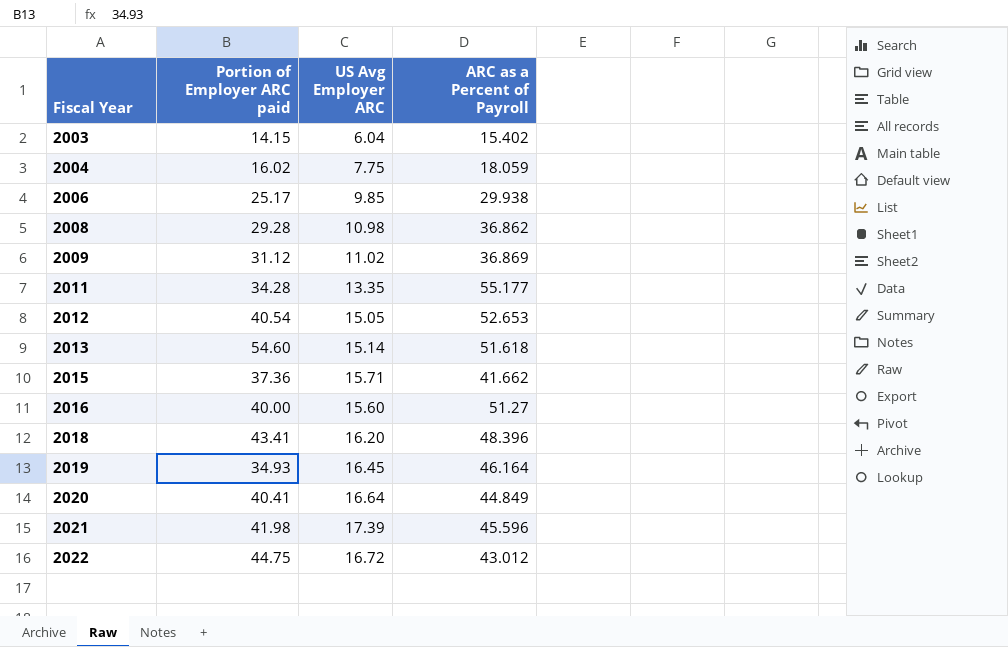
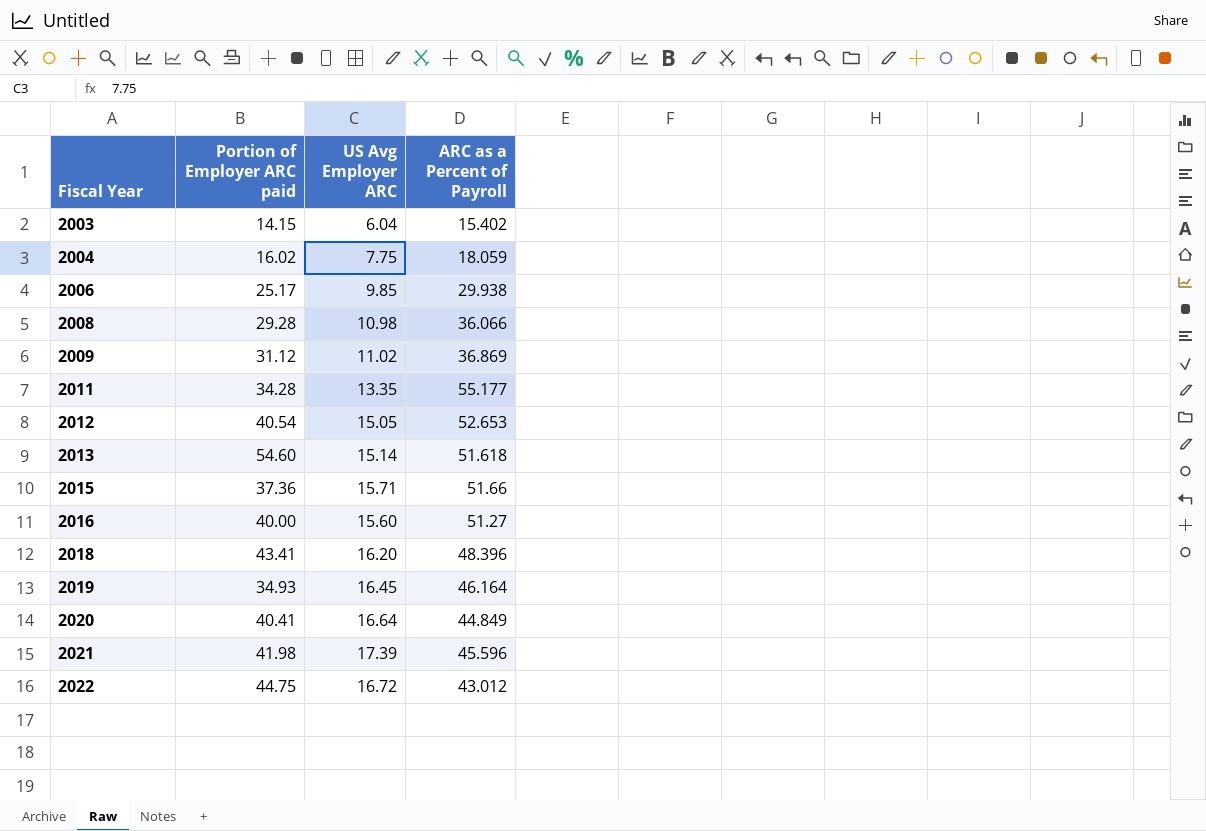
2008 | ARC as a Percent of Payroll: 36.862 -> 36.066
2015 | ARC as a Percent of Payroll: 41.662 -> 51.66

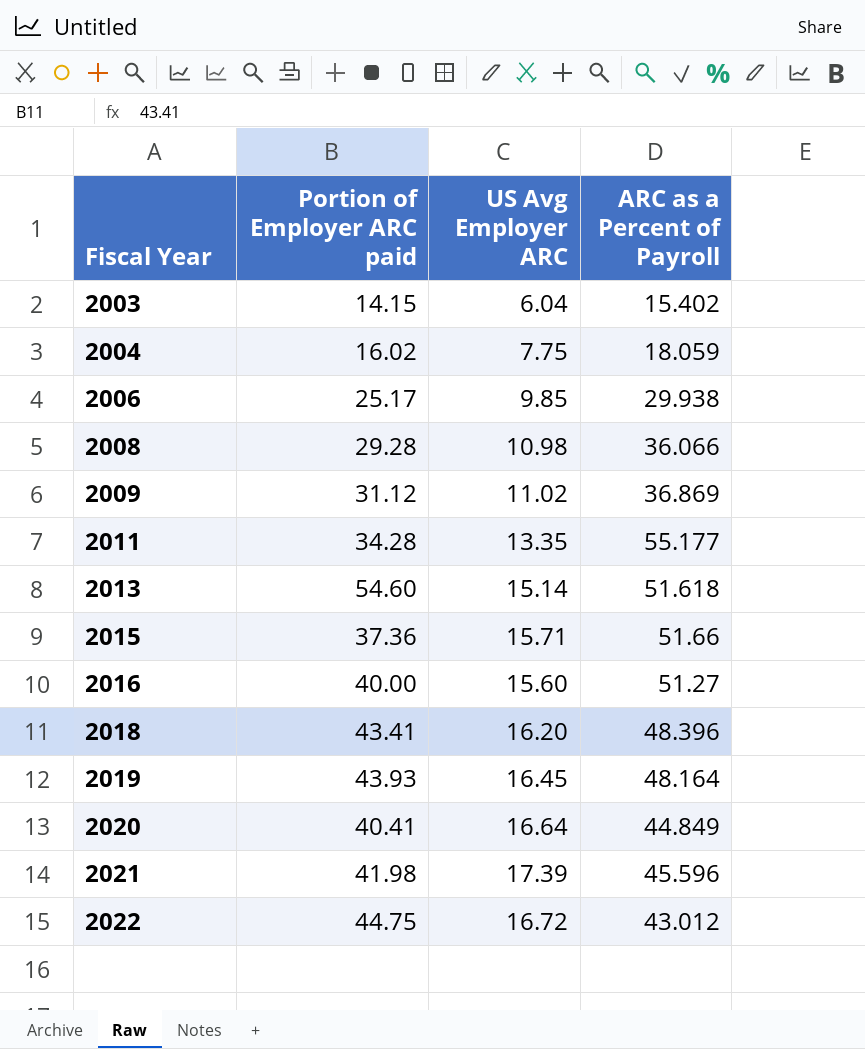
row 2012: 40.54 | 15.05 | 52.653 -> none
2019 | Portion of Employer ARC paid: 34.93 -> 43.93
2019 | ARC as a Percent of Payroll: 46.164 -> 48.164

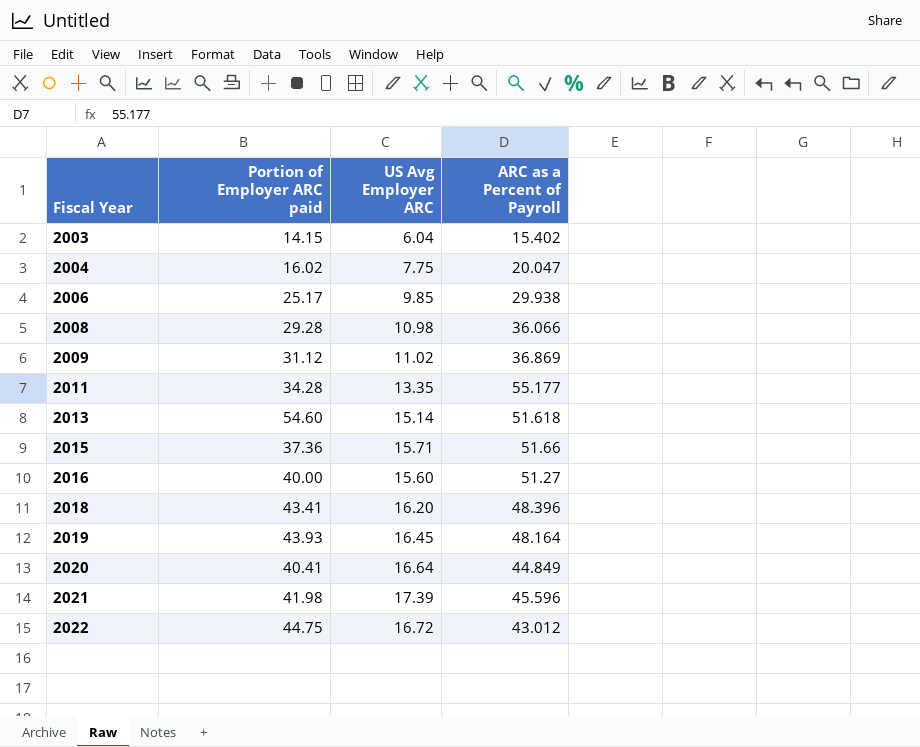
2004 | ARC as a Percent of Payroll: 18.059 -> 20.047

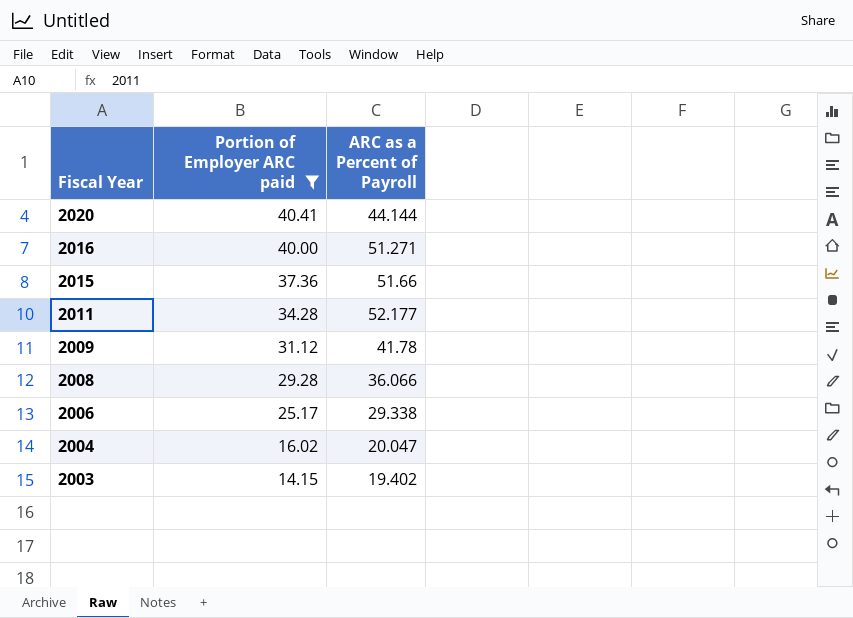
filter: none -> Portion of Employer ARC paid <= 40.41
row order: Fiscal Year ascending -> Fiscal Year descending
column US Avg Employer ARC | position: 3 -> none
2020 | ARC as a Percent of Payroll: 44.849 -> 44.144
2016 | ARC as a Percent of Payroll: 51.27 -> 51.271
2011 | ARC as a Percent of Payroll: 55.177 -> 52.177
2009 | ARC as a Percent of Payroll: 36.869 -> 41.78
2006 | ARC as a Percent of Payroll: 29.938 -> 29.338
2003 | ARC as a Percent of Payroll: 15.402 -> 19.402

